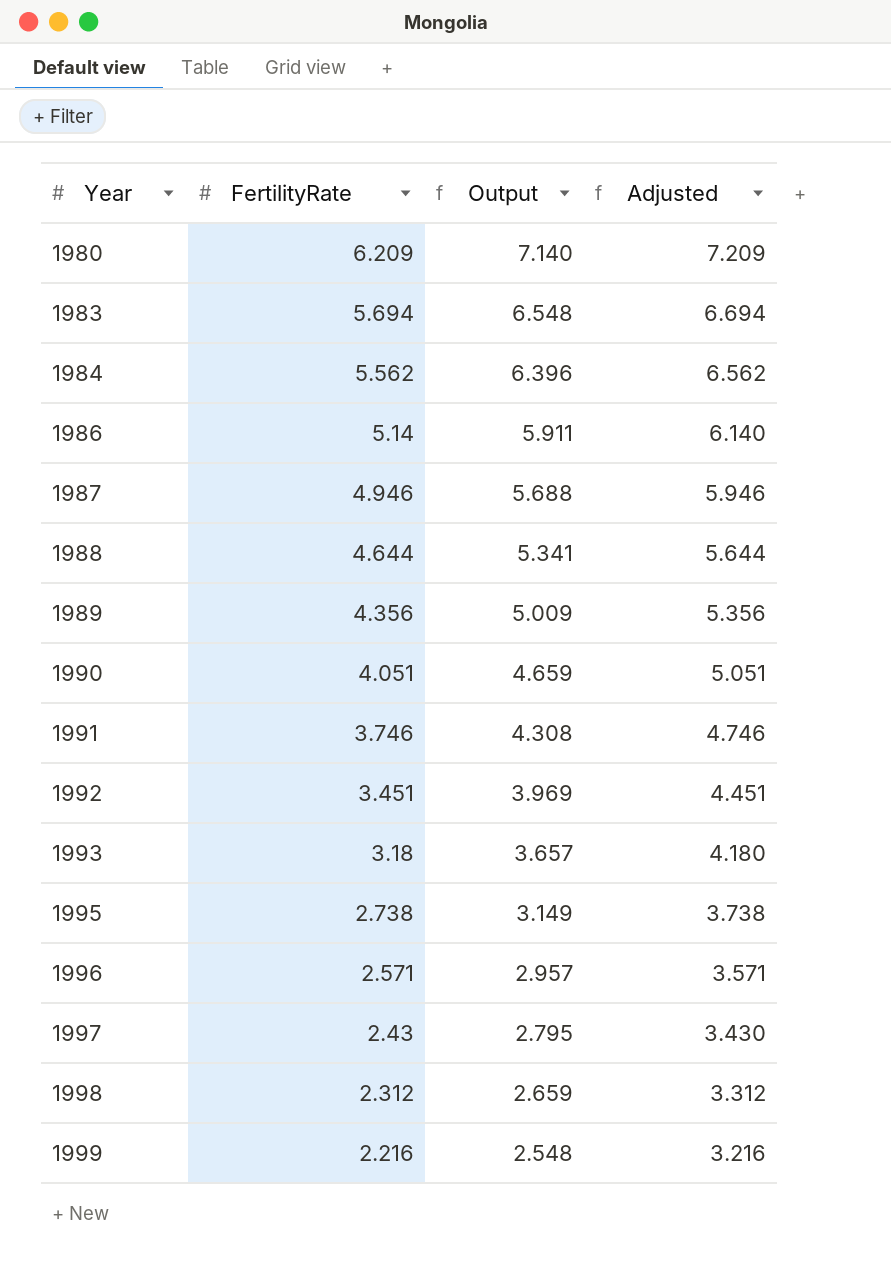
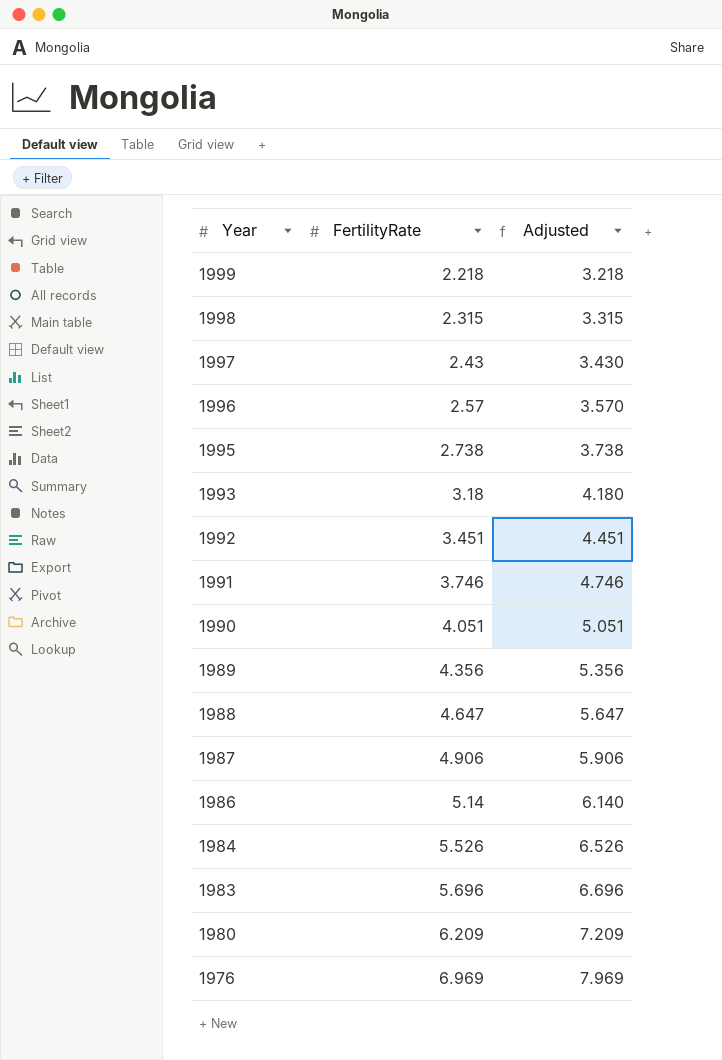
row order: Year ascending -> Year descending
column Output | formula: [FertilityRate] * 1.15 -> none
1999 | FertilityRate: 2.216 -> 2.218
1999 | Adjusted: 3.216 -> 3.218
1998 | FertilityRate: 2.312 -> 2.315
1998 | Adjusted: 3.312 -> 3.315
1996 | FertilityRate: 2.571 -> 2.57
1996 | Adjusted: 3.571 -> 3.570
1988 | FertilityRate: 4.644 -> 4.647
1988 | Adjusted: 5.644 -> 5.647
1987 | FertilityRate: 4.946 -> 4.906
1987 | Adjusted: 5.946 -> 5.906
1984 | FertilityRate: 5.562 -> 5.526
1984 | Adjusted: 6.562 -> 6.526
1983 | FertilityRate: 5.694 -> 5.696
1983 | Adjusted: 6.694 -> 6.696
row 1976: none -> 6.969 | 7.969

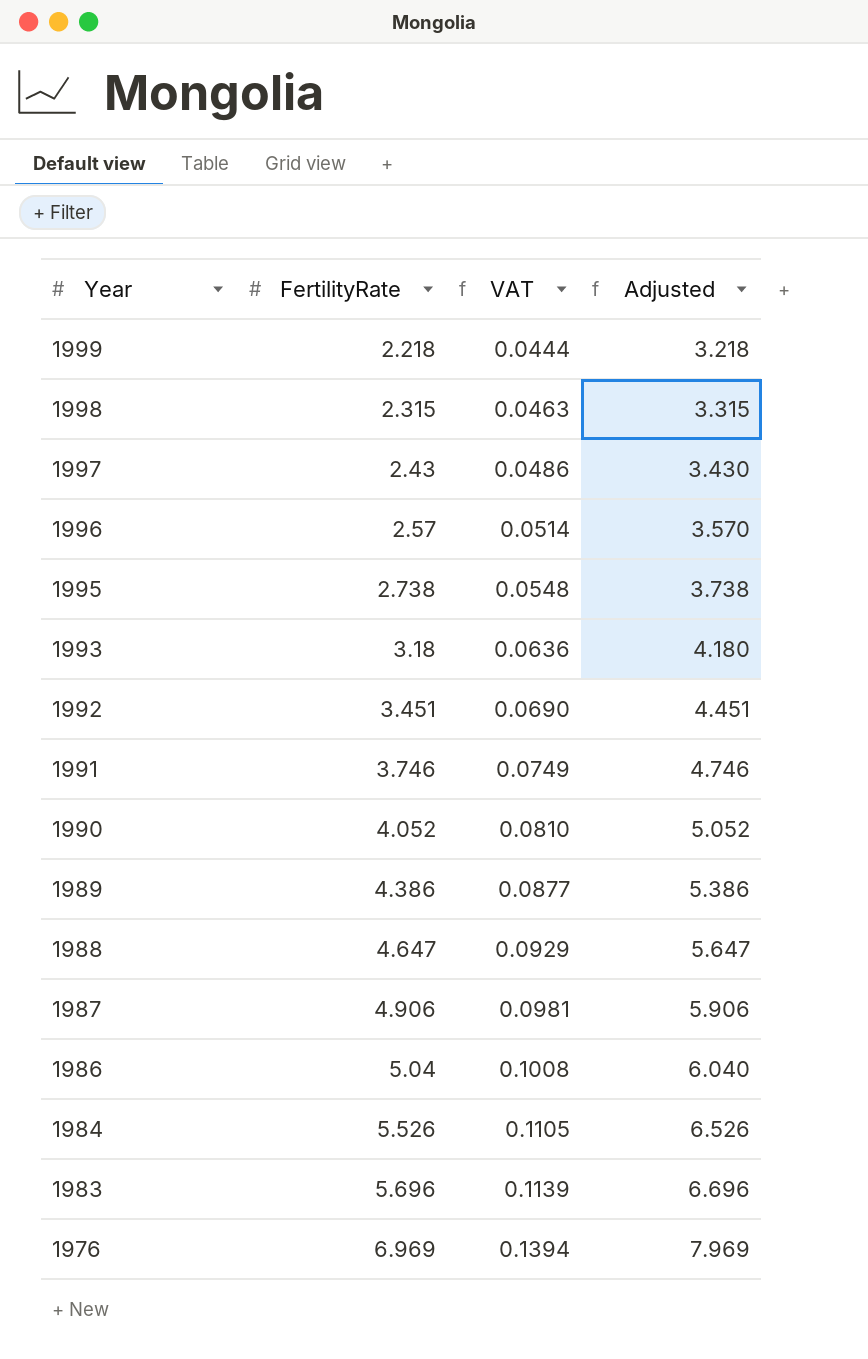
column VAT | formula: none -> [FertilityRate] * 0.02
row 1980: 6.209 | 7.209 -> none
1990 | FertilityRate: 4.051 -> 4.052
1990 | Adjusted: 5.051 -> 5.052
1989 | FertilityRate: 4.356 -> 4.386
1989 | Adjusted: 5.356 -> 5.386
1986 | FertilityRate: 5.14 -> 5.04
1986 | Adjusted: 6.140 -> 6.040

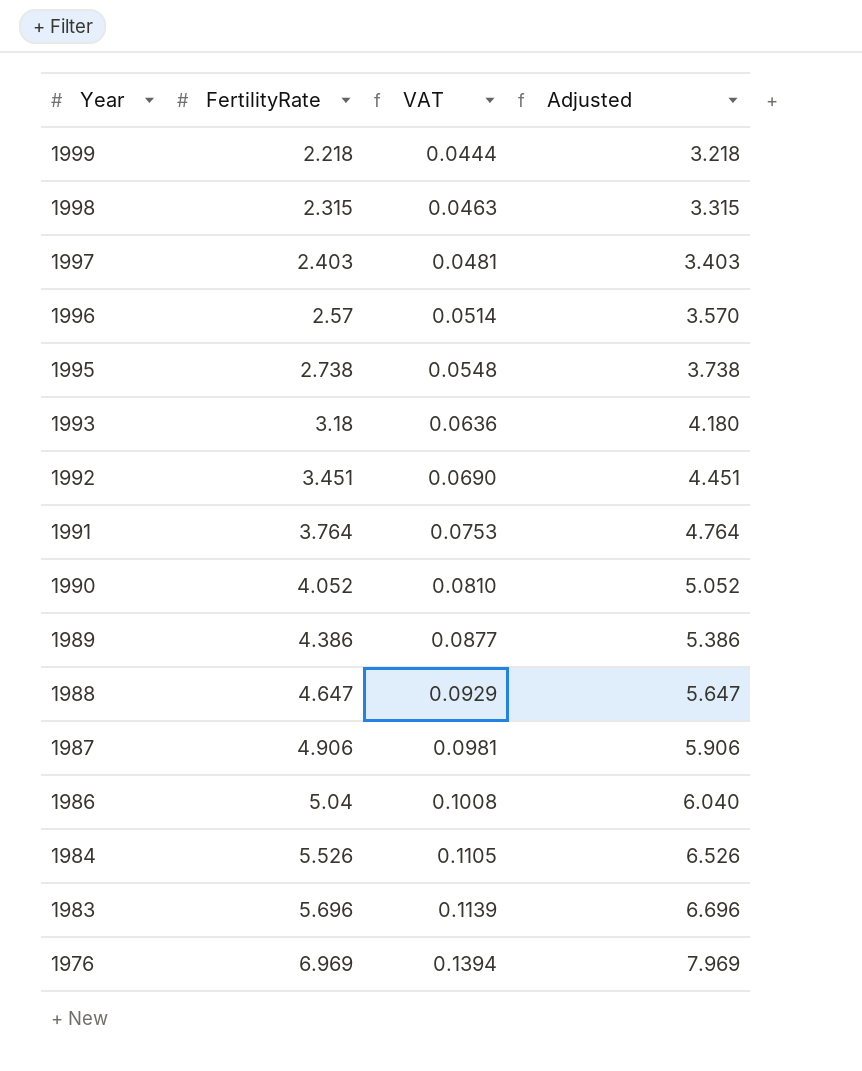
1997 | FertilityRate: 2.43 -> 2.403
1997 | VAT: 0.0486 -> 0.0481
1997 | Adjusted: 3.430 -> 3.403
1991 | FertilityRate: 3.746 -> 3.764
1991 | VAT: 0.0749 -> 0.0753
1991 | Adjusted: 4.746 -> 4.764

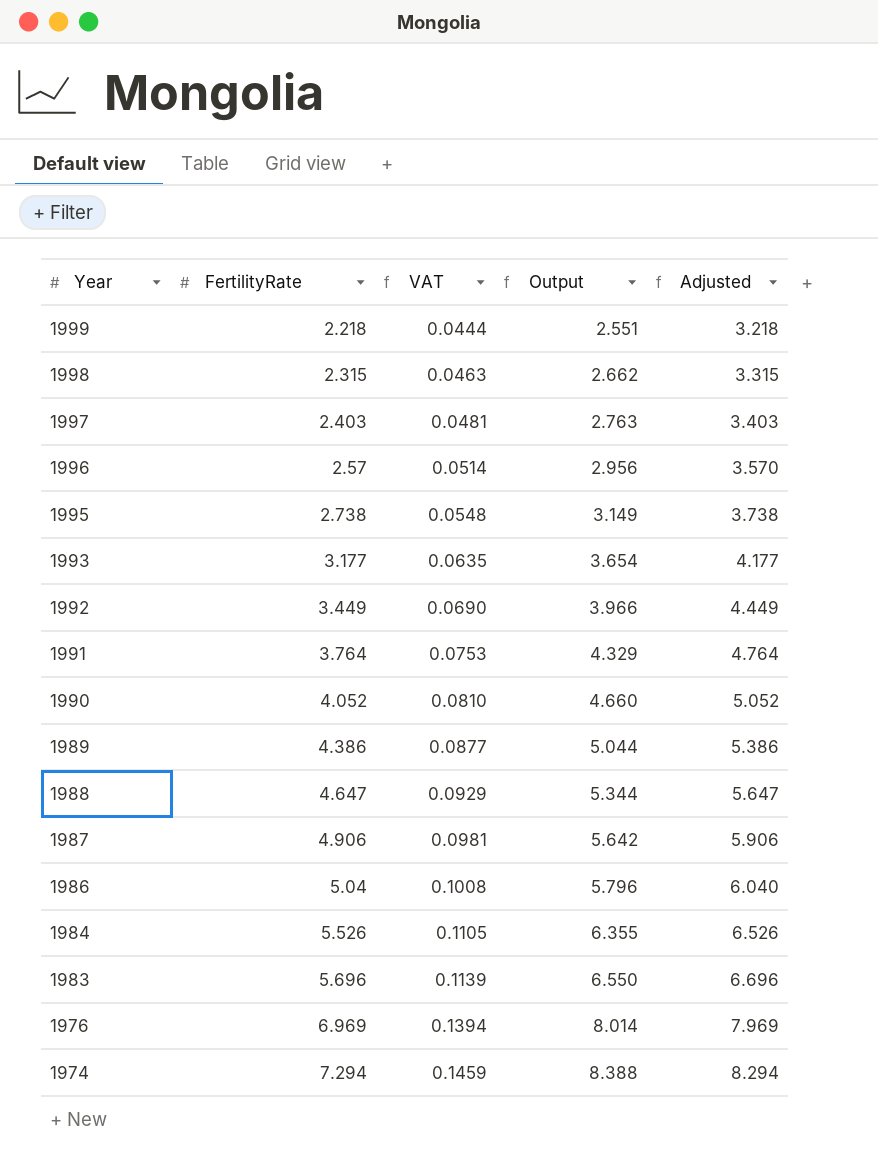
column Output | formula: none -> [FertilityRate] * 1.15
1993 | FertilityRate: 3.18 -> 3.177
1993 | VAT: 0.0636 -> 0.0635
1993 | Adjusted: 4.180 -> 4.177
1992 | FertilityRate: 3.451 -> 3.449
1992 | Adjusted: 4.451 -> 4.449
row 1974: none -> 7.294 | 0.1459 | 8.388 | 8.294

